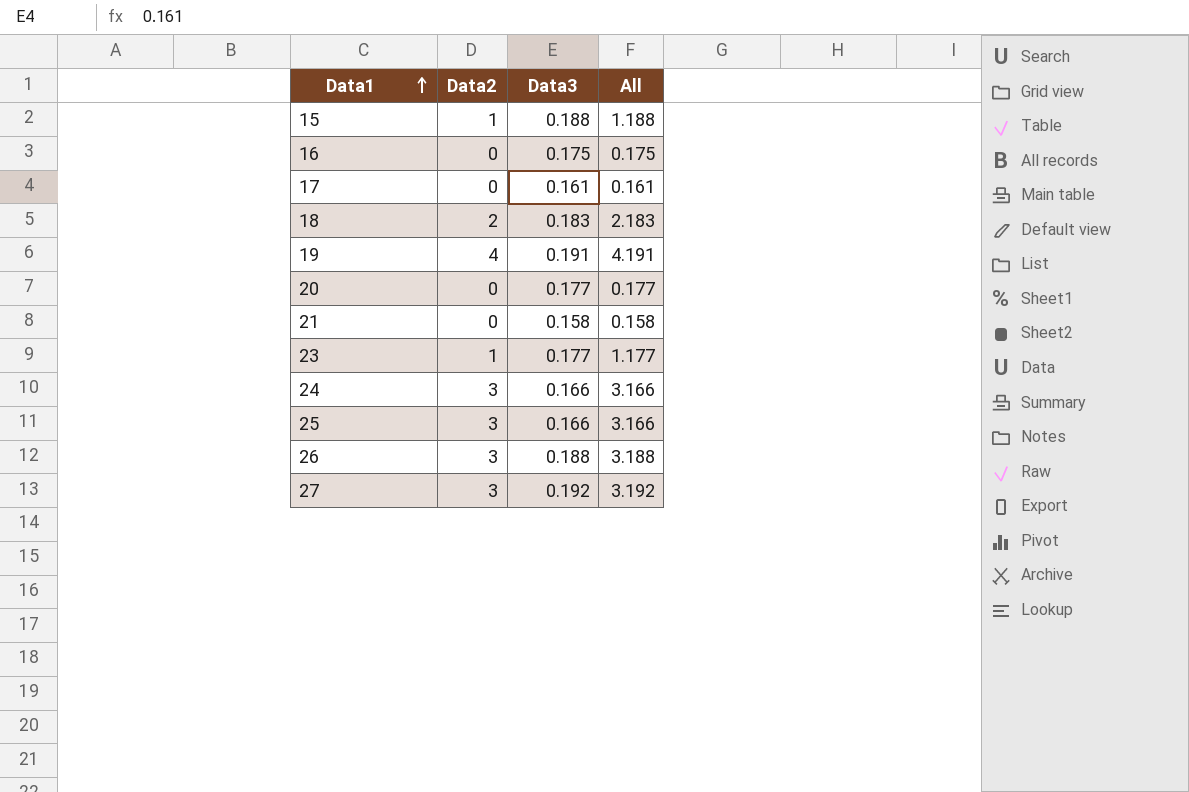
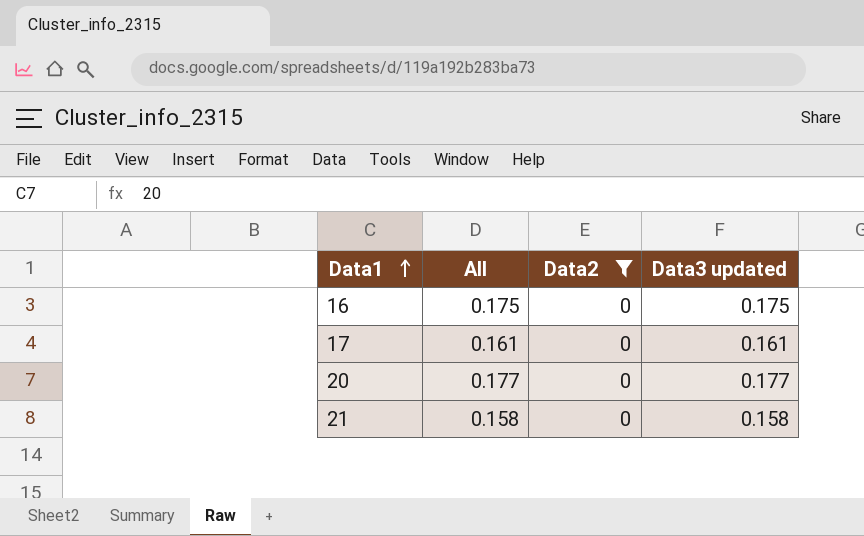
filter: none -> Data2 = 0
column All | position: 4 -> 2
column name: Data3 -> Data3 updated

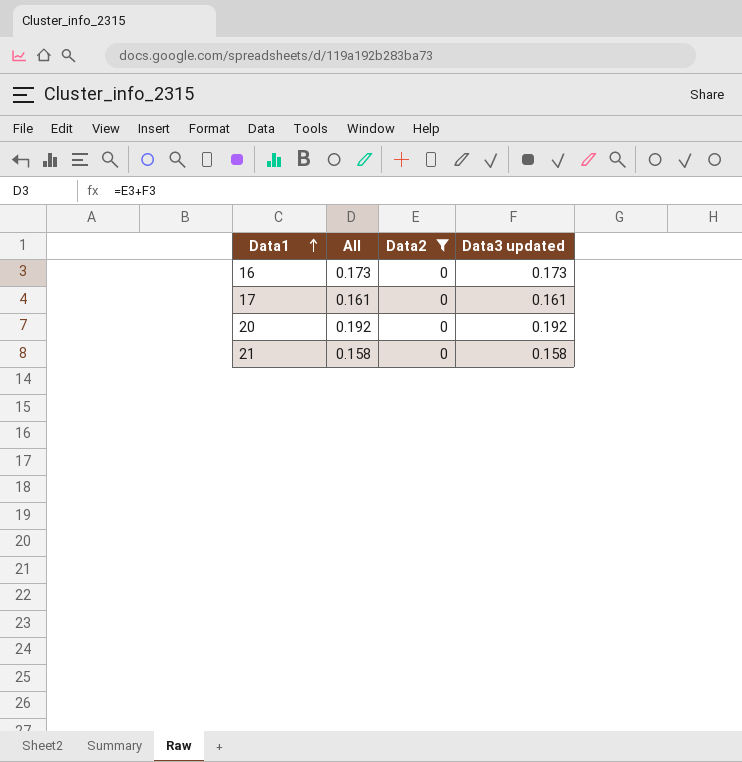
16 | All: 0.175 -> 0.173
16 | Data3 updated: 0.175 -> 0.173
20 | All: 0.177 -> 0.192
20 | Data3 updated: 0.177 -> 0.192

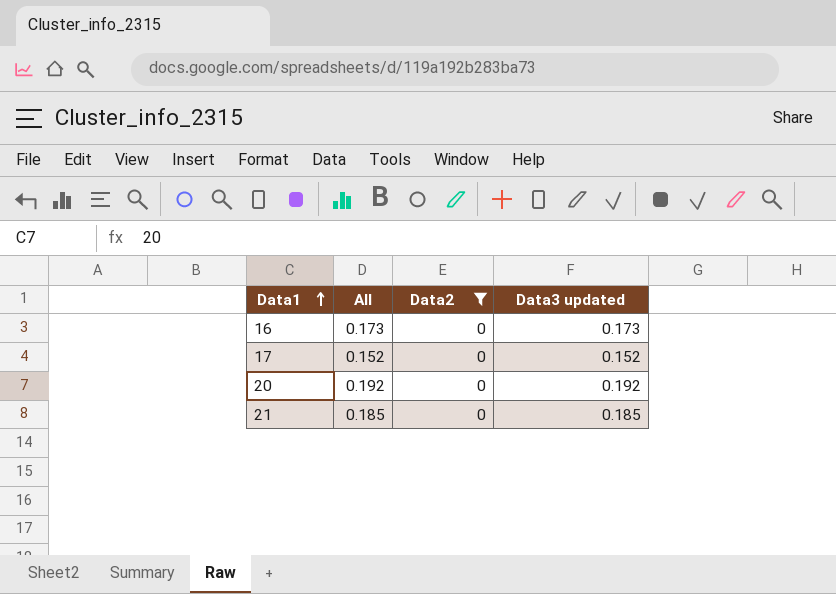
17 | All: 0.161 -> 0.152
17 | Data3 updated: 0.161 -> 0.152
21 | All: 0.158 -> 0.185
21 | Data3 updated: 0.158 -> 0.185

